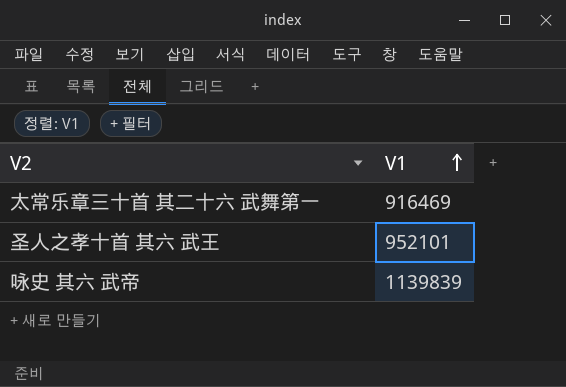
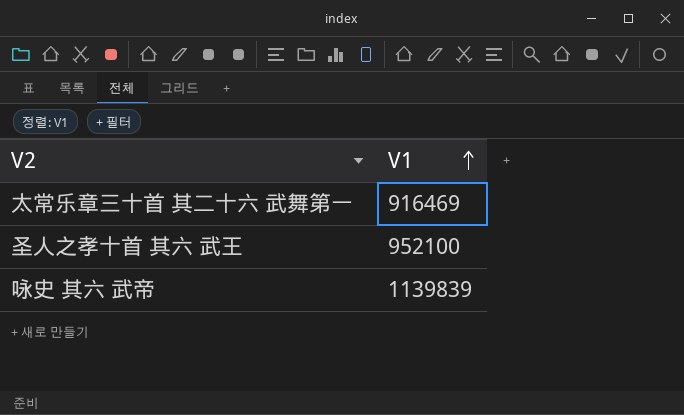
圣人之孝十首 其六 武王 | V1: 952101 -> 952100

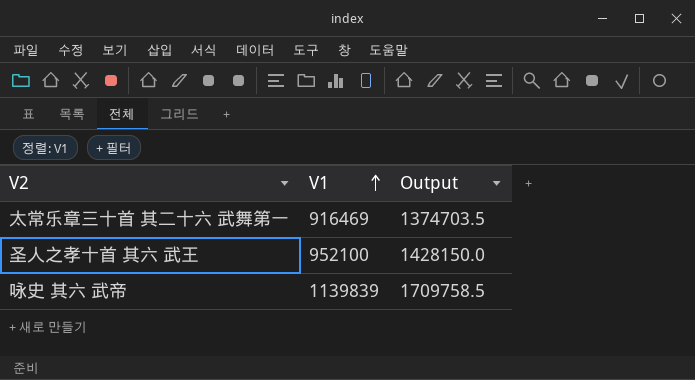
column Output | formula: none -> [V1] * 1.5

